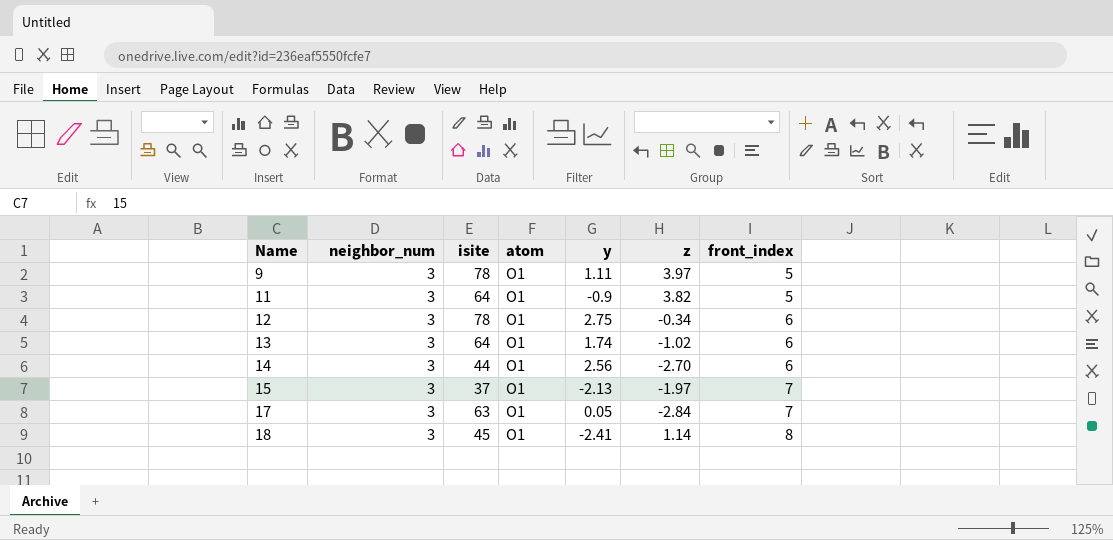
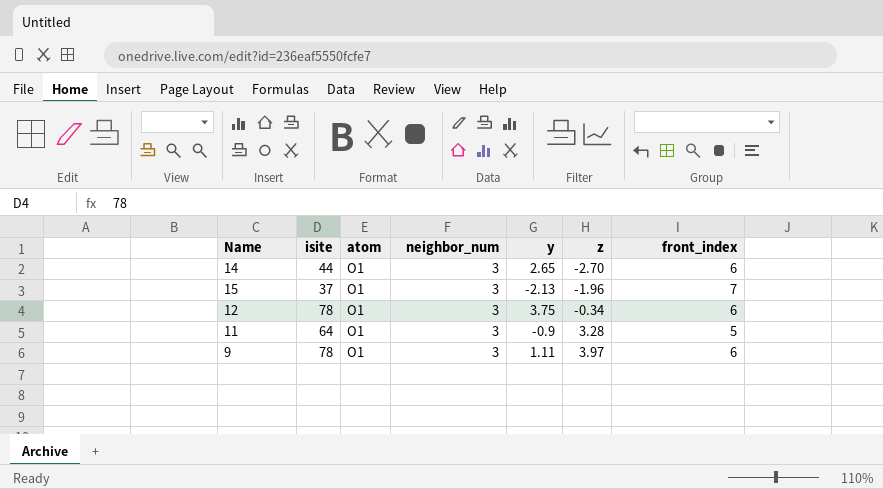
row order: Name ascending -> z ascending
column neighbor_num | position: 2 -> 4
row 13: 3 | 64 | O1 | 1.74 | -1.02 | 6 -> none
row 17: 3 | 63 | O1 | 0.05 | -2.84 | 7 -> none
row 18: 3 | 45 | O1 | -2.41 | 1.14 | 8 -> none
14 | y: 2.56 -> 2.65
15 | z: -1.97 -> -1.96
12 | y: 2.75 -> 3.75
11 | z: 3.82 -> 3.28
9 | front_index: 5 -> 6

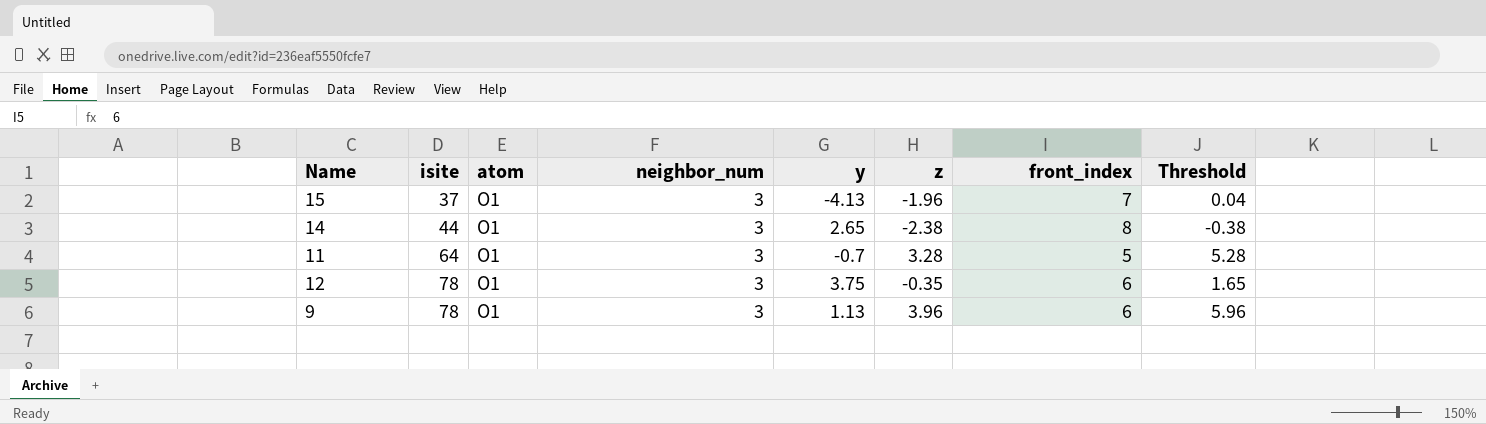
row order: z ascending -> isite ascending
column Threshold | formula: none -> [z] + 2
15 | y: -2.13 -> -4.13
14 | z: -2.70 -> -2.38
14 | front_index: 6 -> 8
11 | y: -0.9 -> -0.7
12 | z: -0.34 -> -0.35
9 | y: 1.11 -> 1.13
9 | z: 3.97 -> 3.96

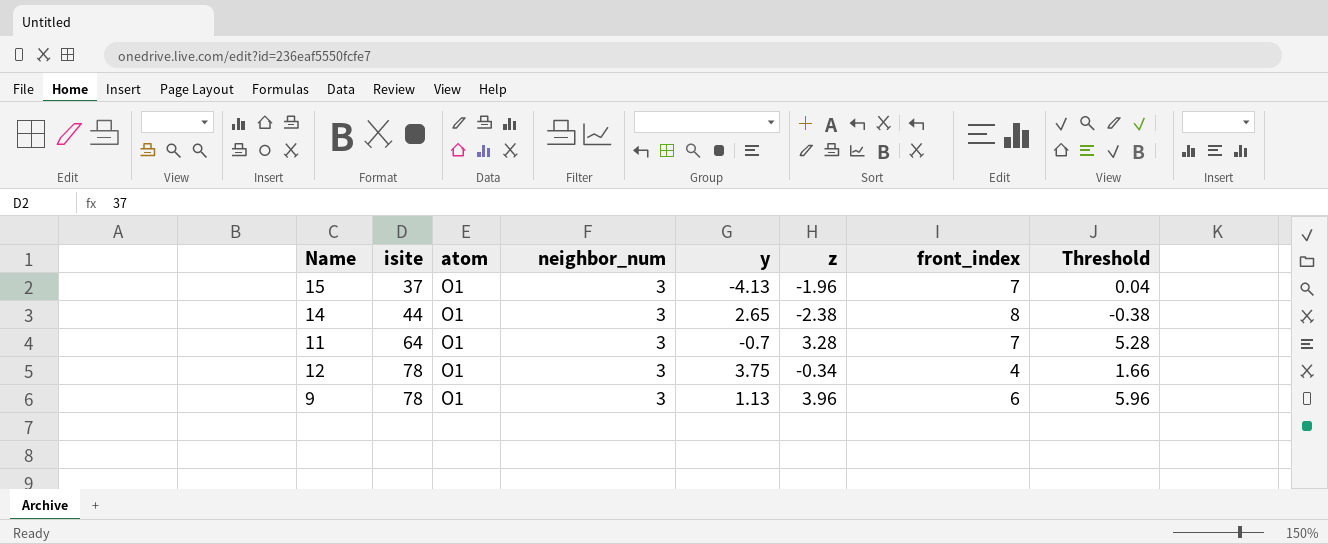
11 | front_index: 5 -> 7
12 | z: -0.35 -> -0.34
12 | front_index: 6 -> 4
12 | Threshold: 1.65 -> 1.66

